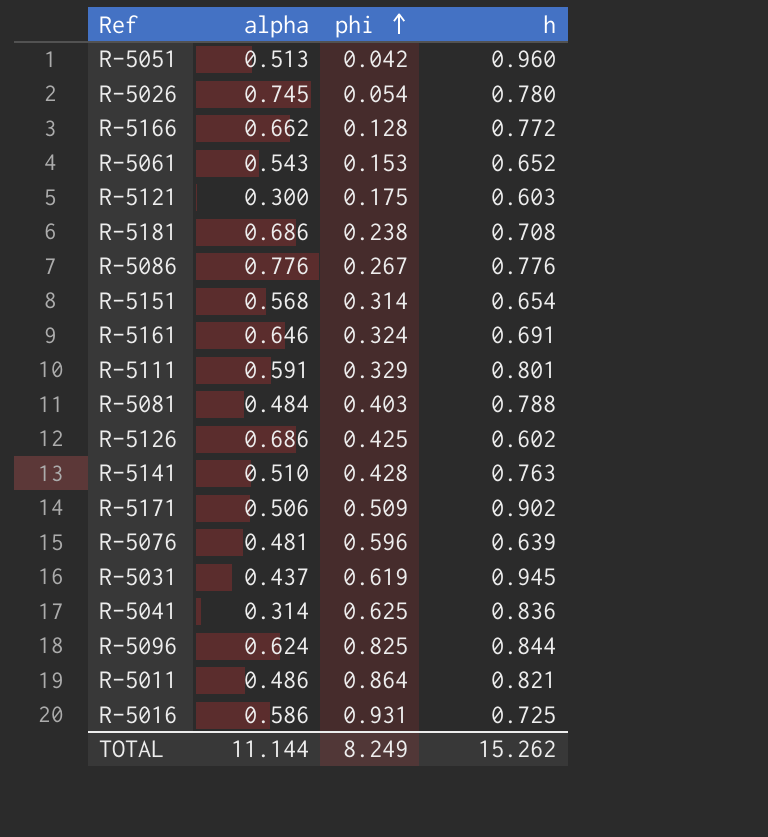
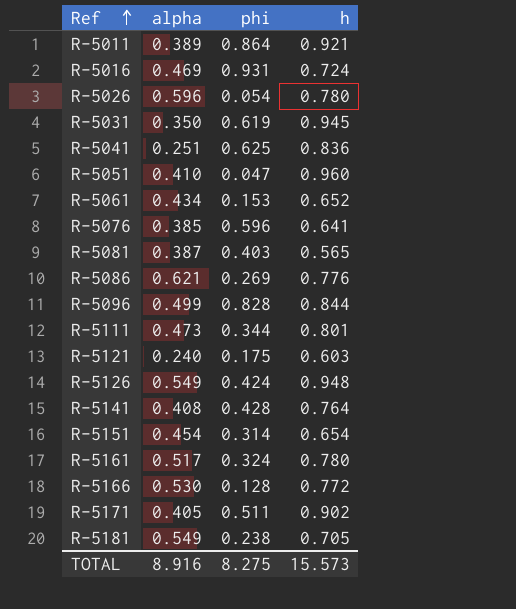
row order: phi ascending -> Ref ascending
R-5011 | alpha: 0.486 -> 0.389
R-5011 | h: 0.821 -> 0.921
R-5016 | alpha: 0.586 -> 0.469
R-5016 | h: 0.725 -> 0.724
R-5026 | alpha: 0.745 -> 0.596
R-5031 | alpha: 0.437 -> 0.350
R-5041 | alpha: 0.314 -> 0.251
R-5051 | alpha: 0.513 -> 0.410
R-5051 | phi: 0.042 -> 0.047
R-5061 | alpha: 0.543 -> 0.434
R-5076 | alpha: 0.481 -> 0.385
R-5076 | h: 0.639 -> 0.641
R-5081 | alpha: 0.484 -> 0.387
R-5081 | h: 0.788 -> 0.565
R-5086 | alpha: 0.776 -> 0.621
R-5086 | phi: 0.267 -> 0.269
R-5096 | alpha: 0.624 -> 0.499
R-5096 | phi: 0.825 -> 0.828
R-5111 | alpha: 0.591 -> 0.473
R-5111 | phi: 0.329 -> 0.344
R-5121 | alpha: 0.300 -> 0.240
R-5126 | alpha: 0.686 -> 0.549
R-5126 | phi: 0.425 -> 0.424
R-5126 | h: 0.602 -> 0.948
R-5141 | alpha: 0.510 -> 0.408
R-5141 | h: 0.763 -> 0.764
R-5151 | alpha: 0.568 -> 0.454
R-5161 | alpha: 0.646 -> 0.517
R-5161 | h: 0.691 -> 0.780
R-5166 | alpha: 0.662 -> 0.530
R-5171 | alpha: 0.506 -> 0.405
R-5171 | phi: 0.509 -> 0.511
R-5181 | alpha: 0.686 -> 0.549
R-5181 | h: 0.708 -> 0.705
TOTAL | alpha: 11.144 -> 8.916
TOTAL | phi: 8.249 -> 8.275
TOTAL | h: 15.262 -> 15.573

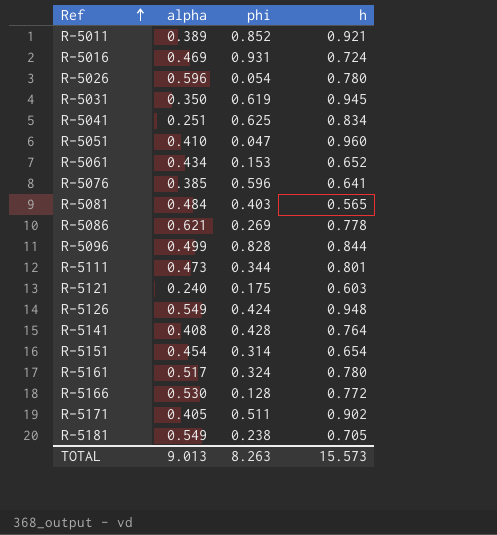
R-5011 | phi: 0.864 -> 0.852
R-5041 | h: 0.836 -> 0.834
R-5081 | alpha: 0.387 -> 0.484
R-5086 | h: 0.776 -> 0.778
TOTAL | alpha: 8.916 -> 9.013
TOTAL | phi: 8.275 -> 8.263

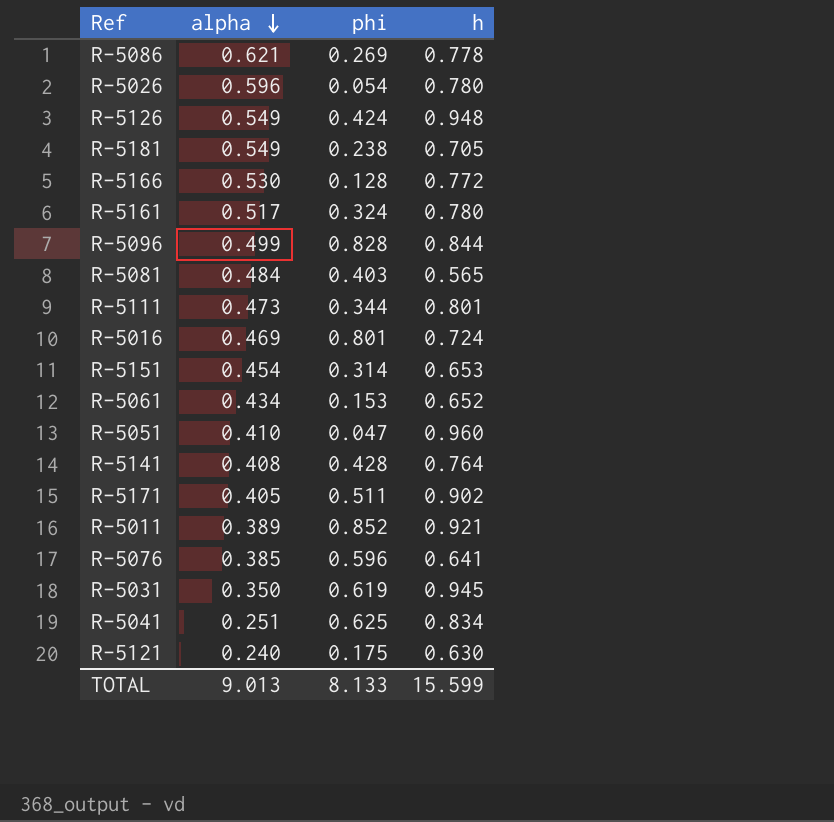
row order: Ref ascending -> alpha descending
R-5016 | phi: 0.931 -> 0.801
R-5151 | h: 0.654 -> 0.653
R-5121 | h: 0.603 -> 0.630
TOTAL | phi: 8.263 -> 8.133
TOTAL | h: 15.573 -> 15.599

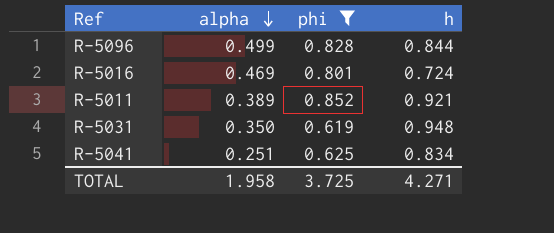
filter: none -> phi >= 0.619
R-5031 | h: 0.945 -> 0.948
TOTAL | alpha: 9.013 -> 1.958
TOTAL | phi: 8.133 -> 3.725
TOTAL | h: 15.599 -> 4.271

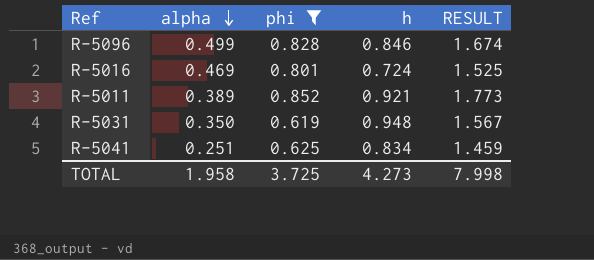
column RESULT | formula: none -> [phi] + [h]
R-5096 | h: 0.844 -> 0.846
TOTAL | h: 4.271 -> 4.273

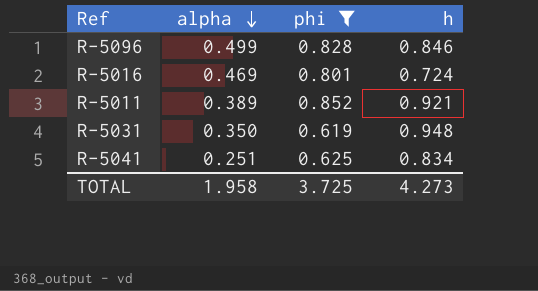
column RESULT | formula: [phi] + [h] -> none

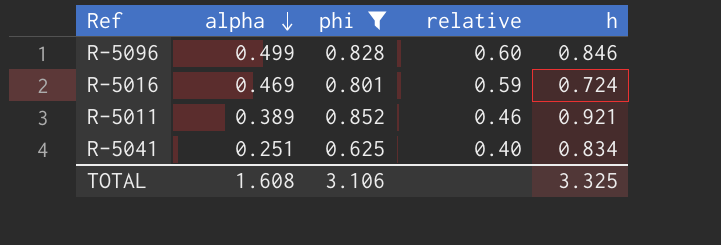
column relative | formula: none -> [alpha] / [phi]
row R-5031: 0.350 | 0.619 | 0.948 -> none
TOTAL | alpha: 1.958 -> 1.608
TOTAL | phi: 3.725 -> 3.106
TOTAL | h: 4.273 -> 3.325

